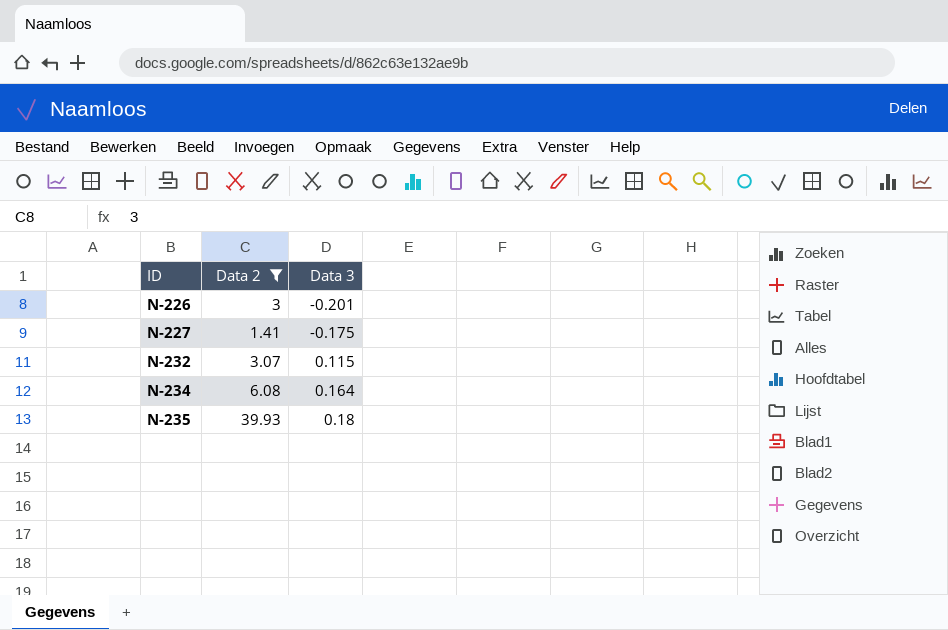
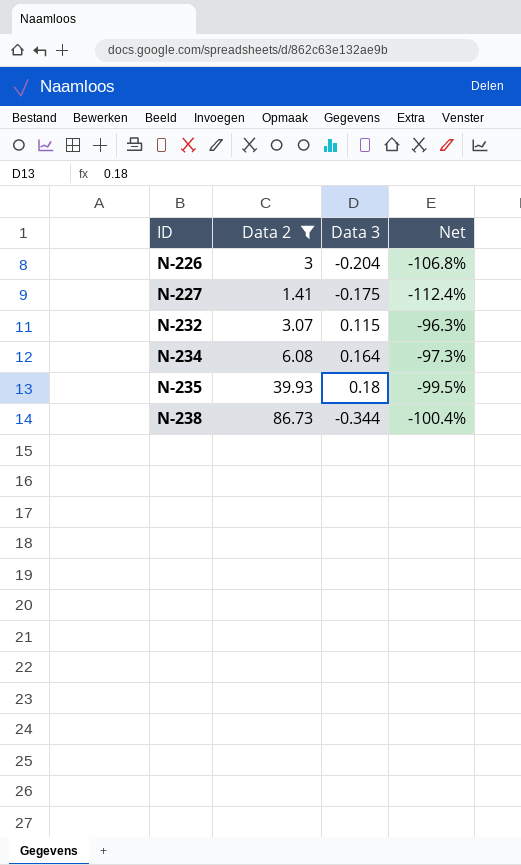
column Net | formula: none -> ([Data 3] - [Data 2]) / [Data 2]
N-226 | Data 3: -0.201 -> -0.204
row N-238: none -> 86.73 | -0.344 | -100.4%

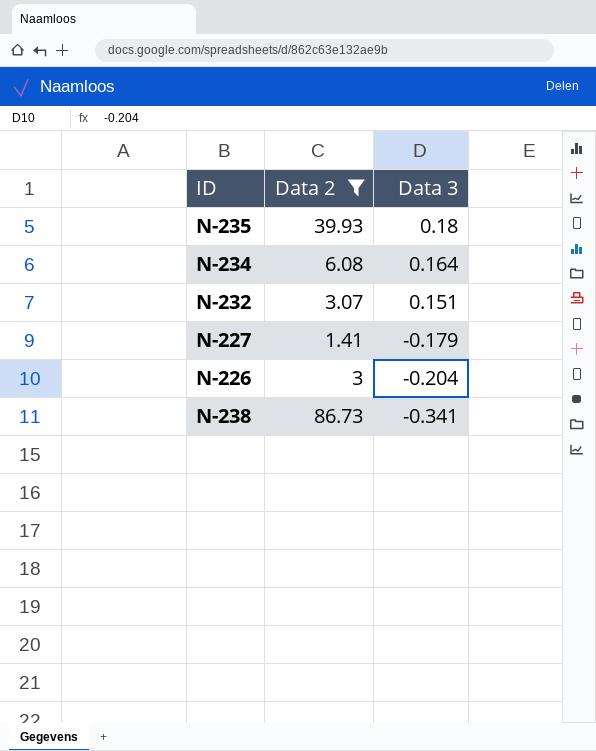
row order: ID ascending -> Data 3 descending
column Net | formula: ([Data 3] - [Data 2]) / [Data 2] -> none
N-232 | Data 3: 0.115 -> 0.151
N-227 | Data 3: -0.175 -> -0.179
N-238 | Data 3: -0.344 -> -0.341

